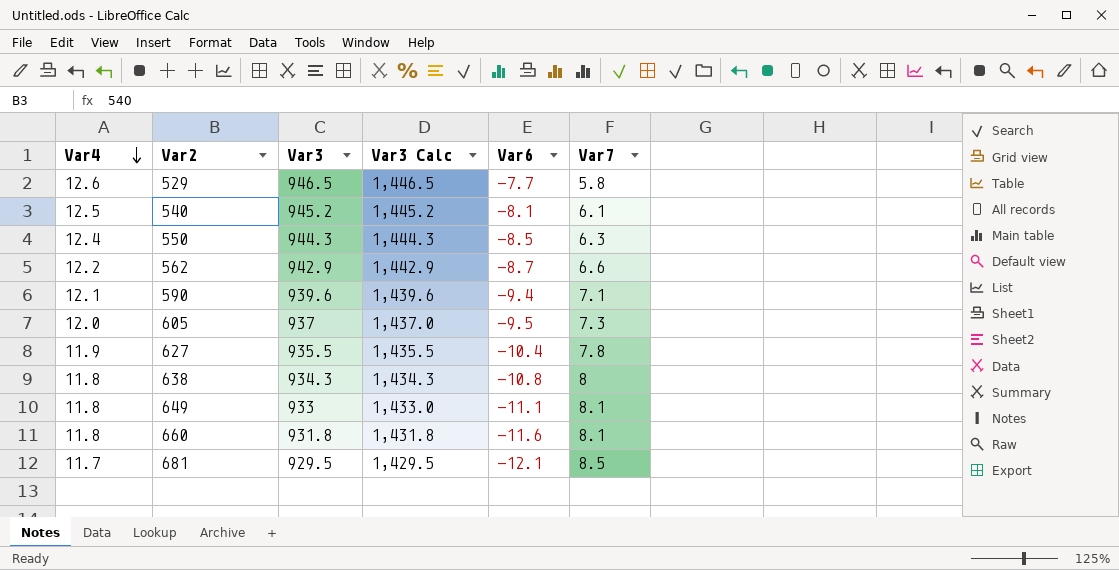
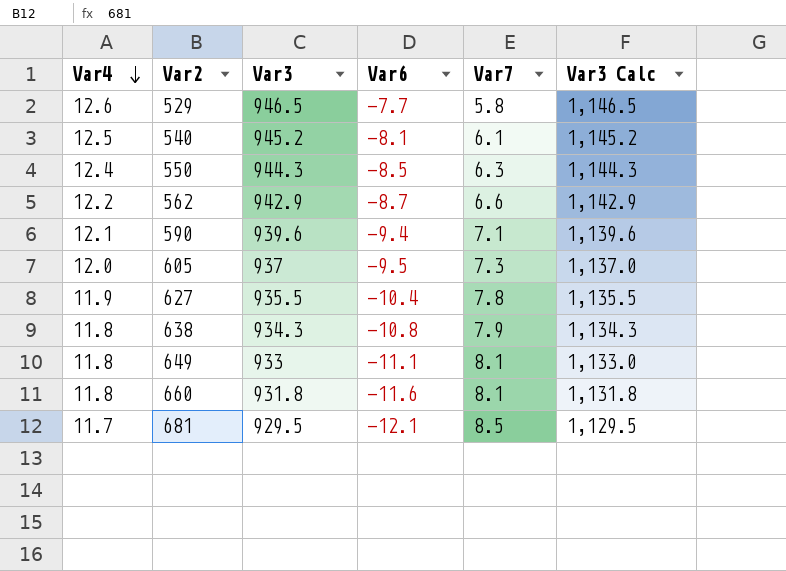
column Var3 Calc | formula: [Var3] + 500 -> [Var3] + 200
column Var3 Calc | position: 4 -> 6
638 | Var7: 8 -> 7.9

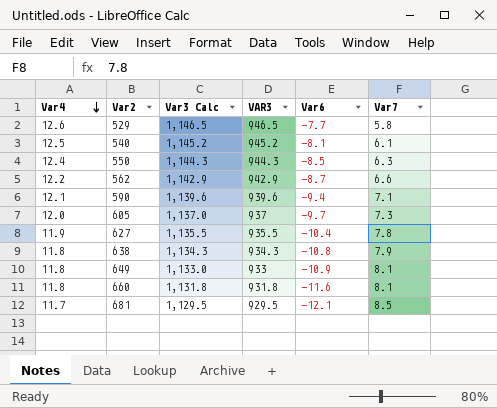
column Var3 Calc | position: 6 -> 3
column name: Var3 -> VAR3
605 | Var6: -9.5 -> -9.7
649 | Var6: -11.1 -> -10.9

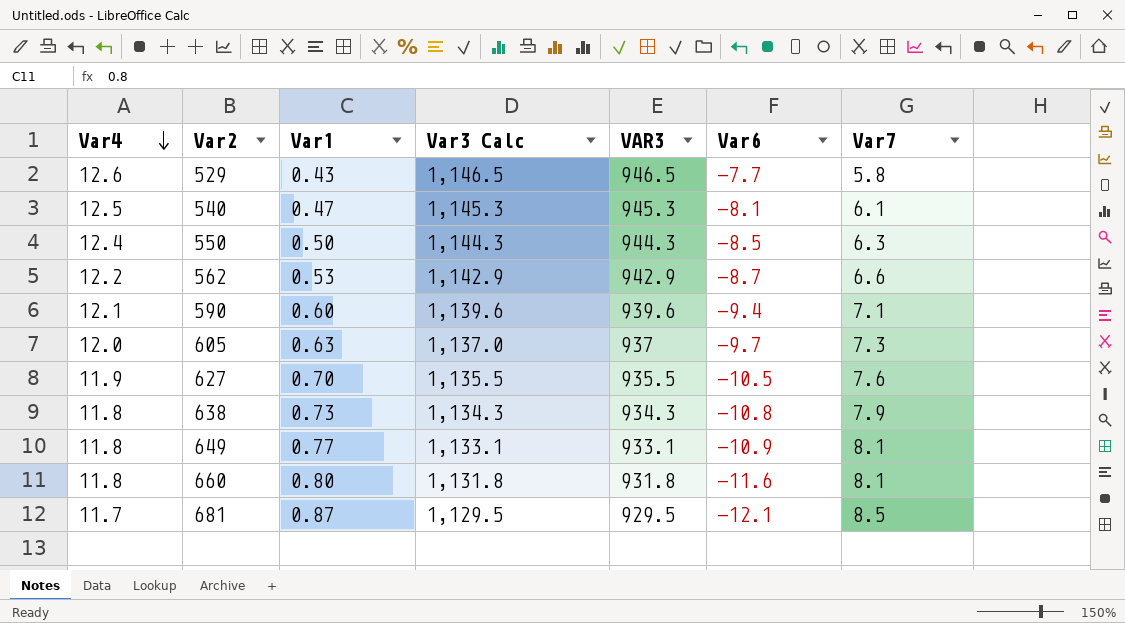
column Var1 | position: none -> 3
540 | Var3 Calc: 1,145.2 -> 1,145.3
540 | VAR3: 945.2 -> 945.3
627 | Var6: -10.4 -> -10.5
627 | Var7: 7.8 -> 7.6
649 | Var3 Calc: 1,133.0 -> 1,133.1
649 | VAR3: 933 -> 933.1

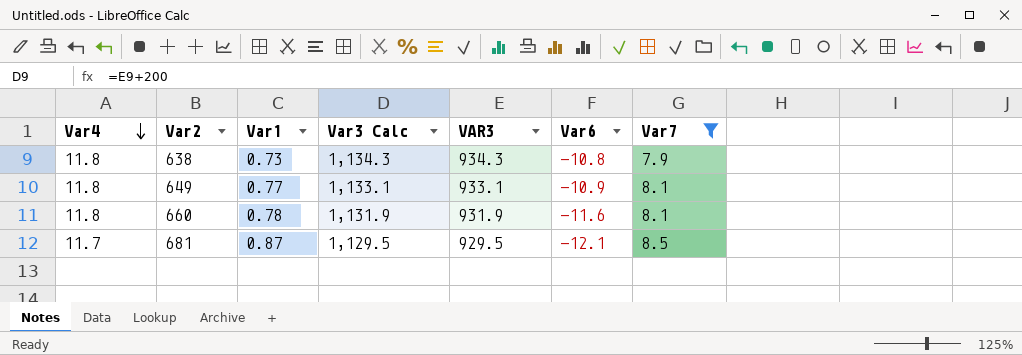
filter: none -> Var7 >= 7.9
660 | Var1: 0.80 -> 0.78
660 | Var3 Calc: 1,131.8 -> 1,131.9
660 | VAR3: 931.8 -> 931.9

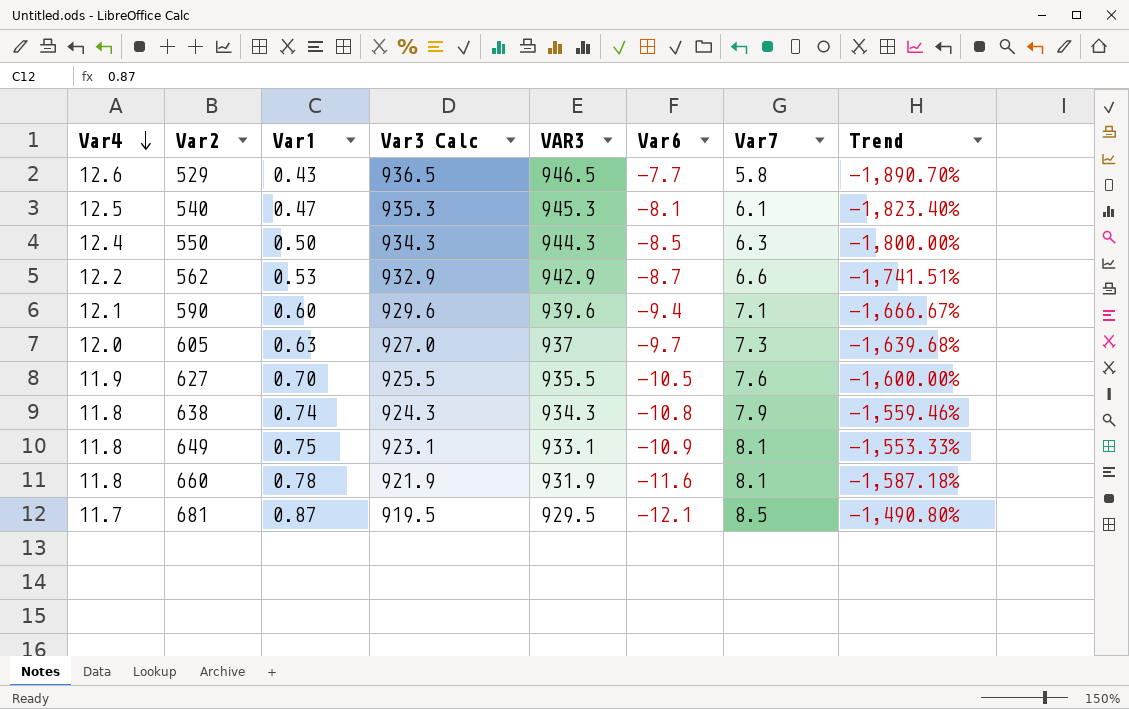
filter: Var7 >= 7.9 -> none
column Var3 Calc | formula: [VAR3] + 200 -> [VAR3] - 10
column Trend | formula: none -> ([Var6] - [Var1]) / [Var1]
638 | Var1: 0.73 -> 0.74
649 | Var1: 0.77 -> 0.75

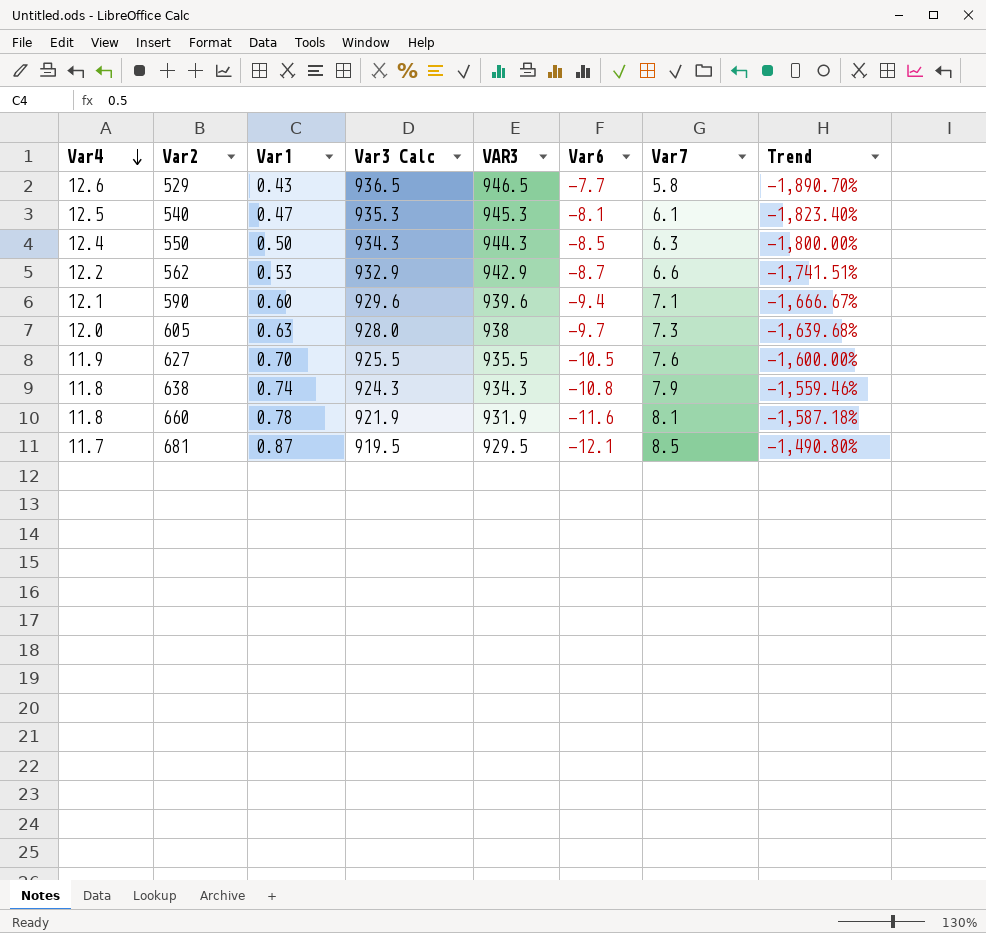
row 649: 11.8 | 0.75 | 923.1 | 933.1 | -10.9 | 8.1 | -1,553.33% -> none
605 | Var3 Calc: 927.0 -> 928.0
605 | VAR3: 937 -> 938

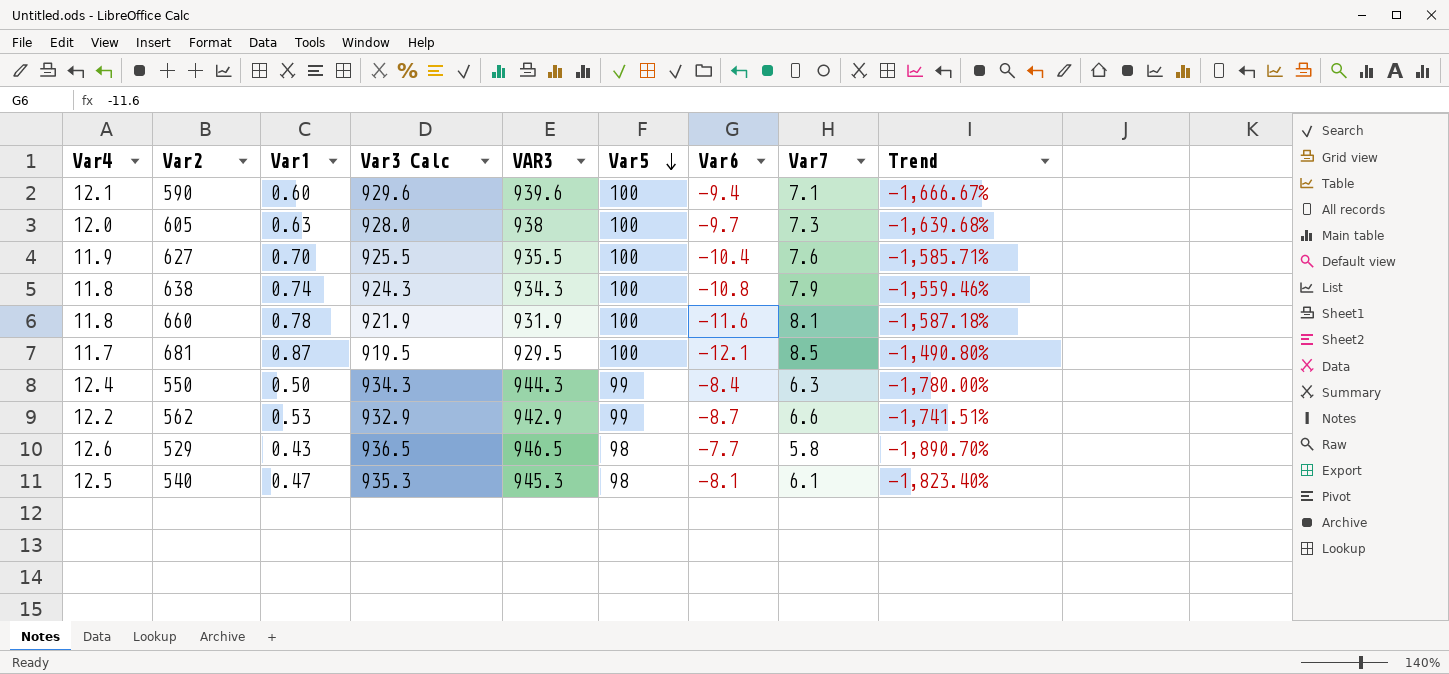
row order: Var4 descending -> Var5 descending
column Var5 | position: none -> 6
627 | Var6: -10.5 -> -10.4
627 | Trend: -1,600.00% -> -1,585.71%
550 | Var6: -8.5 -> -8.4
550 | Trend: -1,800.00% -> -1,780.00%

